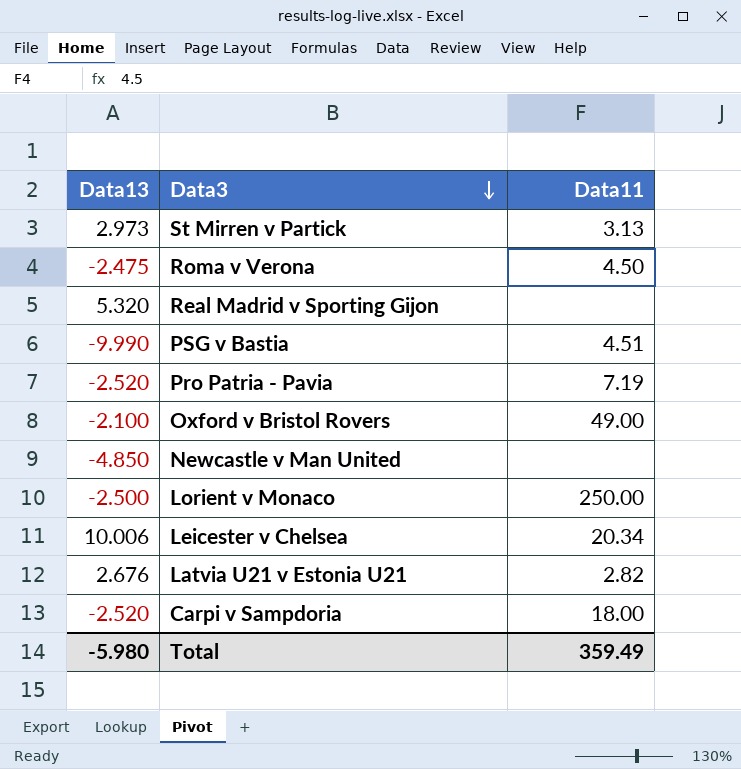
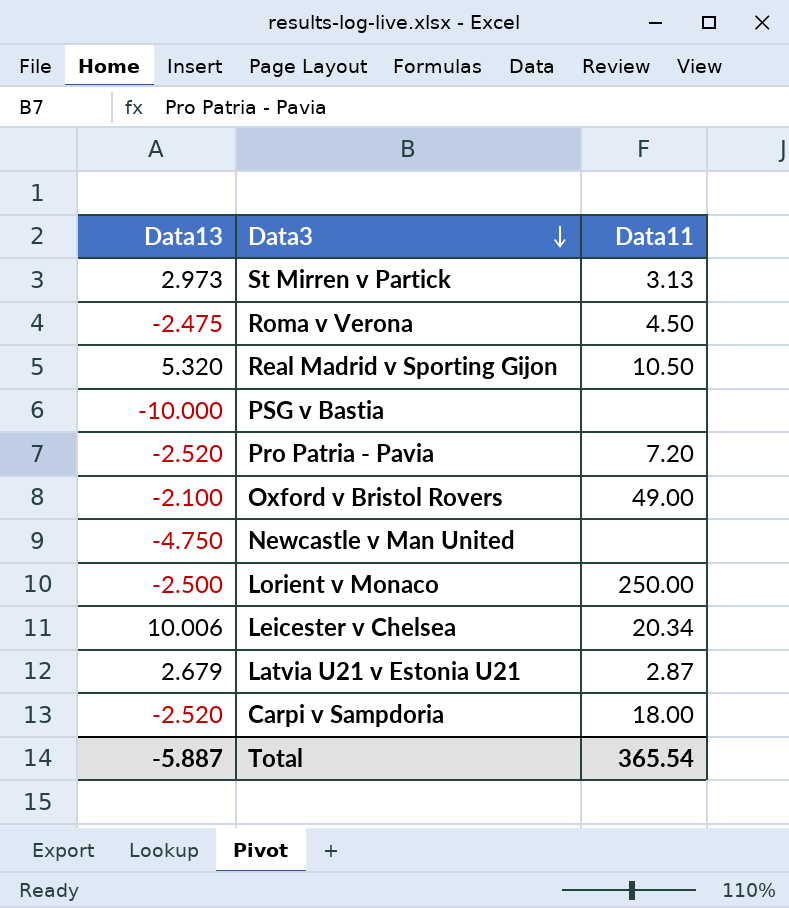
Real Madrid v Sporting Gijon | Data11: none -> 10.50
PSG v Bastia | Data13: -9.990 -> -10.000
PSG v Bastia | Data11: 4.51 -> none
Pro Patria - Pavia | Data11: 7.19 -> 7.20
Newcastle v Man United | Data13: -4.850 -> -4.750
Latvia U21 v Estonia U21 | Data13: 2.676 -> 2.679
Latvia U21 v Estonia U21 | Data11: 2.82 -> 2.87
Total | Data13: -5.980 -> -5.887
Total | Data11: 359.49 -> 365.54

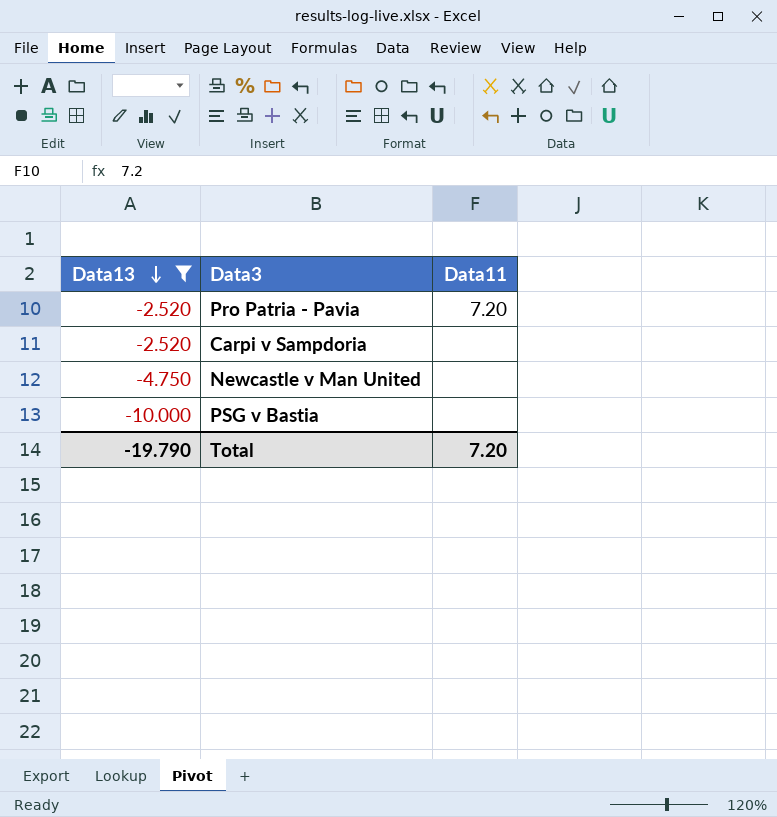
filter: none -> Data13 <= -2.520
row order: Data3 descending -> Data13 descending
Carpi v Sampdoria | Data11: 18.00 -> none
Total | Data13: -5.887 -> -19.790
Total | Data11: 365.54 -> 7.20

